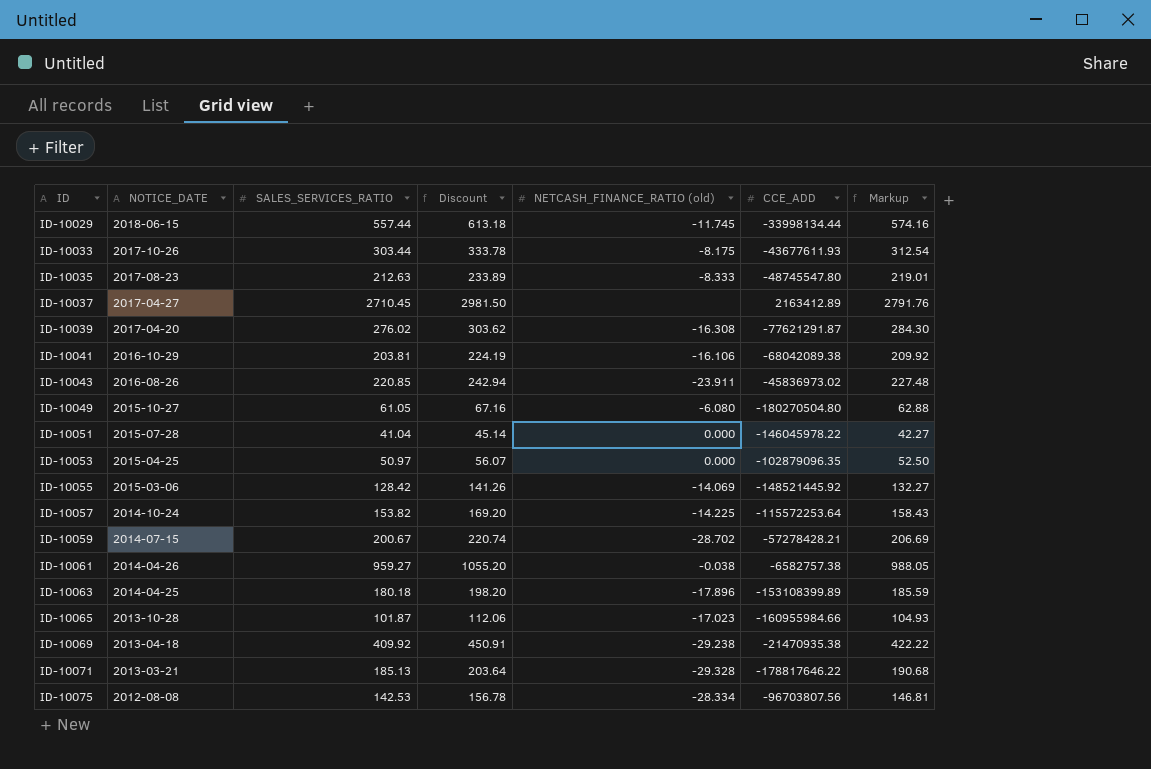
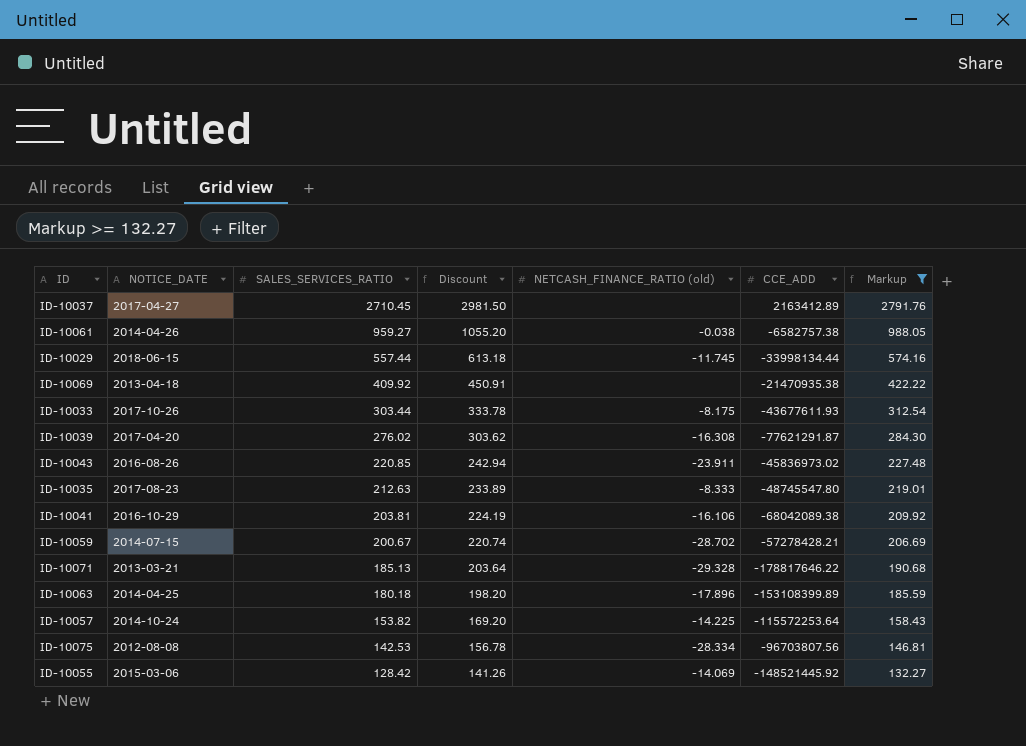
filter: none -> Markup >= 132.27
row order: ID ascending -> SALES_SERVICES_RATIO descending
ID-10069 | NETCASH_FINANCE_RATIO (old): -29.238 -> none

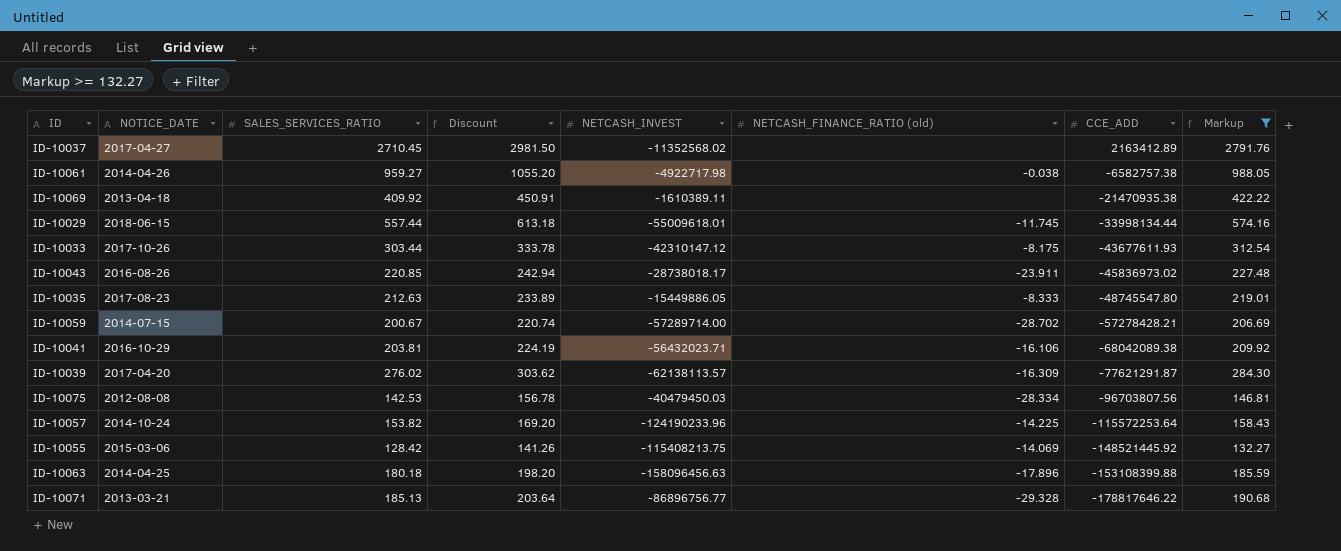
row order: SALES_SERVICES_RATIO descending -> CCE_ADD descending
column NETCASH_INVEST | position: none -> 5
ID-10039 | NETCASH_FINANCE_RATIO (old): -16.308 -> -16.309
ID-10063 | CCE_ADD: -153108399.89 -> -153108399.88

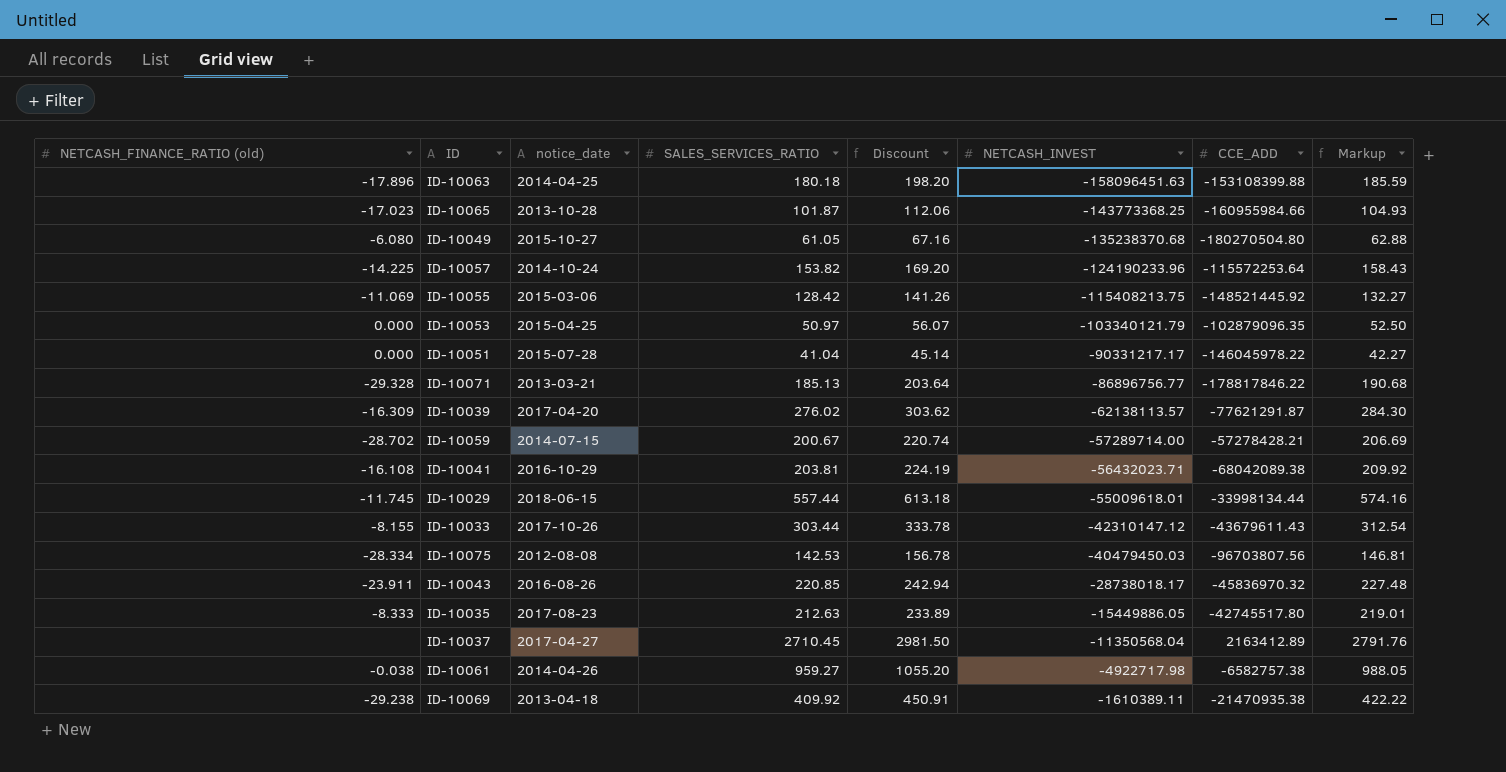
filter: Markup >= 132.27 -> none
row order: CCE_ADD descending -> NETCASH_INVEST ascending
column NETCASH_FINANCE_RATIO (old) | position: 6 -> 1
column name: NOTICE_DATE -> notice_date
ID-10063 | NETCASH_INVEST: -158096456.63 -> -158096451.63
ID-10055 | NETCASH_FINANCE_RATIO (old): -14.069 -> -11.069
ID-10071 | CCE_ADD: -178817646.22 -> -178817846.22
ID-10041 | NETCASH_FINANCE_RATIO (old): -16.106 -> -16.108
ID-10033 | NETCASH_FINANCE_RATIO (old): -8.175 -> -8.155
ID-10033 | CCE_ADD: -43677611.93 -> -43679611.43
ID-10043 | CCE_ADD: -45836973.02 -> -45836970.32
ID-10035 | CCE_ADD: -48745547.80 -> -42745517.80
ID-10037 | NETCASH_INVEST: -11352568.02 -> -11350568.04
ID-10069 | NETCASH_FINANCE_RATIO (old): none -> -29.238

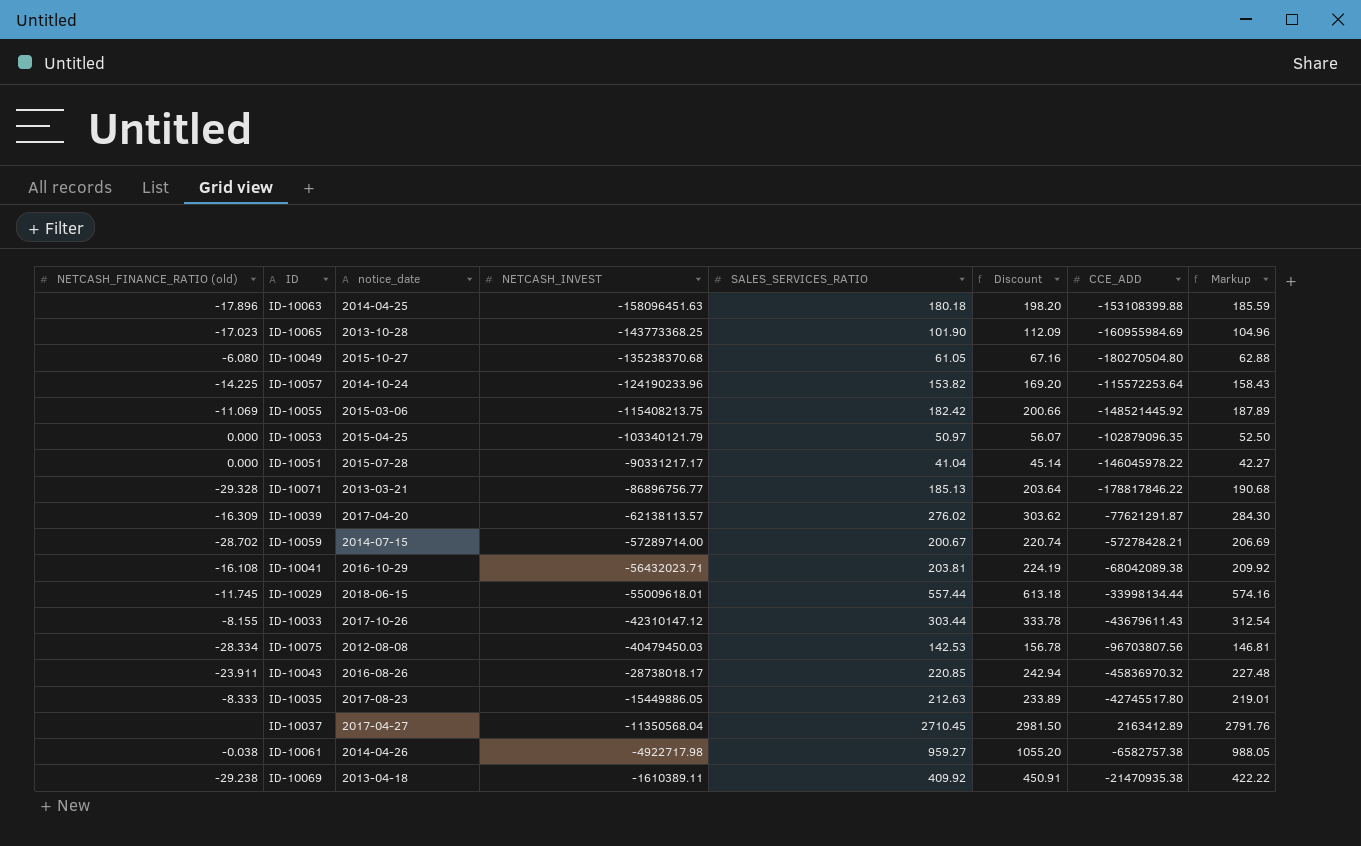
column NETCASH_INVEST | position: 6 -> 4
ID-10065 | SALES_SERVICES_RATIO: 101.87 -> 101.90
ID-10065 | Discount: 112.06 -> 112.09
ID-10065 | CCE_ADD: -160955984.66 -> -160955984.69
ID-10065 | Markup: 104.93 -> 104.96
ID-10055 | SALES_SERVICES_RATIO: 128.42 -> 182.42
ID-10055 | Discount: 141.26 -> 200.66
ID-10055 | Markup: 132.27 -> 187.89

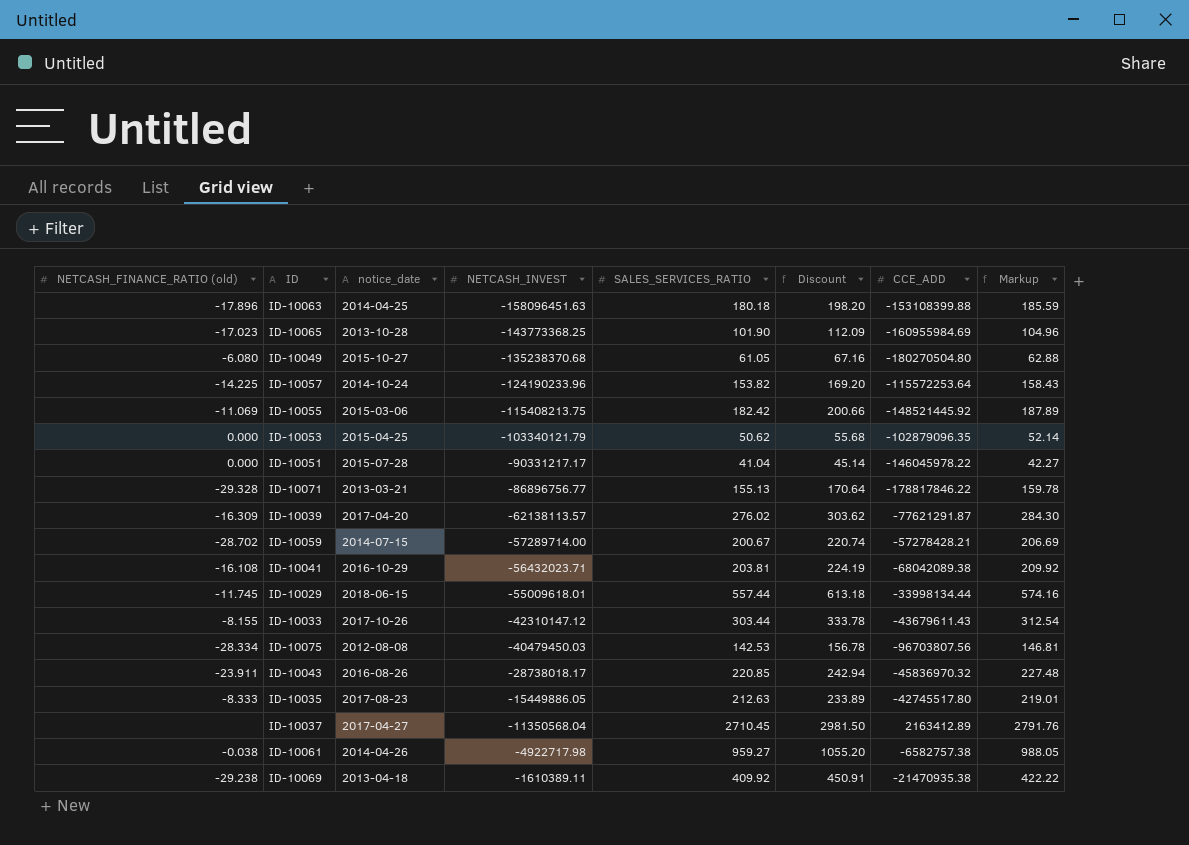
ID-10053 | SALES_SERVICES_RATIO: 50.97 -> 50.62
ID-10053 | Discount: 56.07 -> 55.68
ID-10053 | Markup: 52.50 -> 52.14
ID-10071 | SALES_SERVICES_RATIO: 185.13 -> 155.13
ID-10071 | Discount: 203.64 -> 170.64
ID-10071 | Markup: 190.68 -> 159.78

